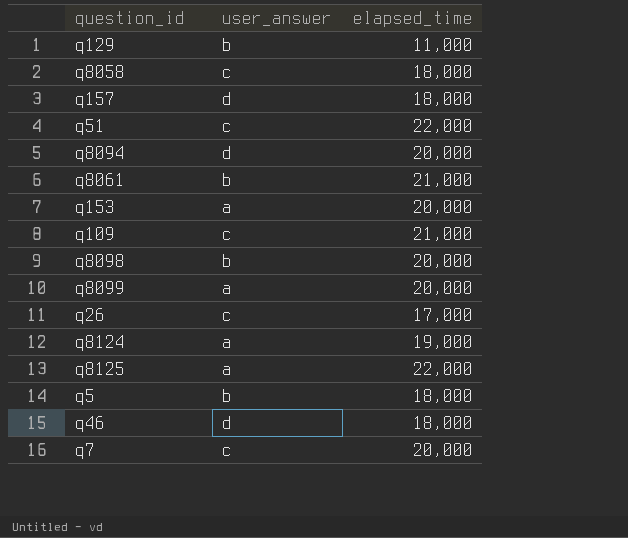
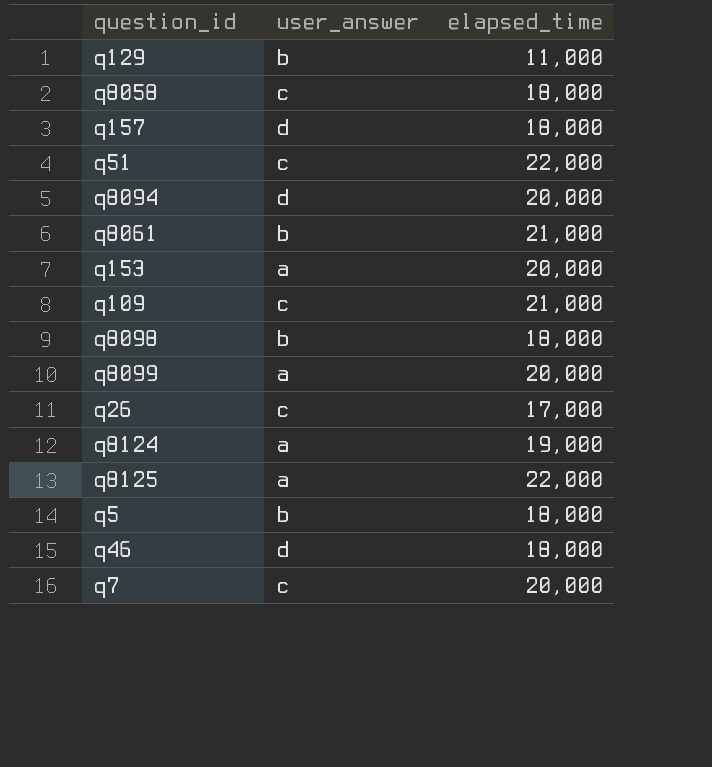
q8098 | elapsed_time: 20,000 -> 18,000

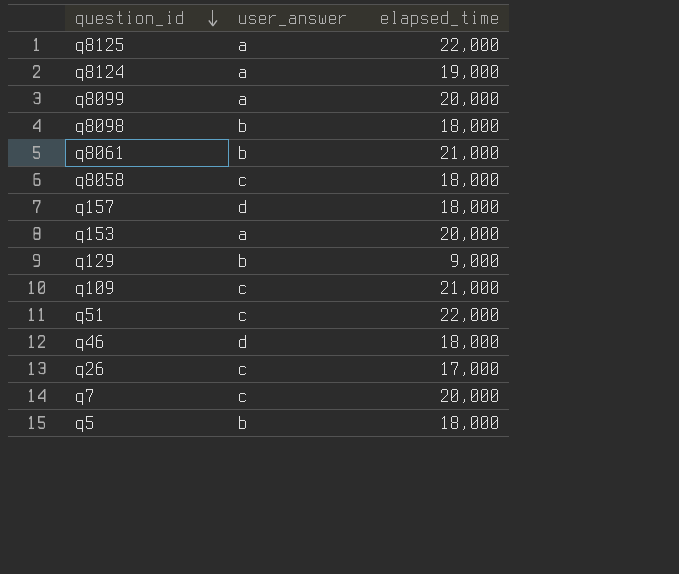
row order: none -> question_id descending
row q8094: d | 20,000 -> none
q129 | elapsed_time: 11,000 -> 9,000

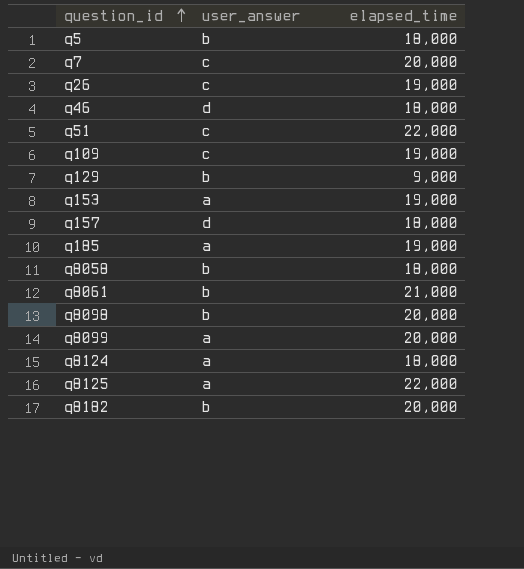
row order: question_id descending -> question_id ascending
q26 | elapsed_time: 17,000 -> 19,000
q109 | elapsed_time: 21,000 -> 19,000
q153 | elapsed_time: 20,000 -> 19,000
row q185: none -> a | 19,000
q8058 | user_answer: c -> b
q8098 | elapsed_time: 18,000 -> 20,000
q8124 | elapsed_time: 19,000 -> 18,000
row q8182: none -> b | 20,000

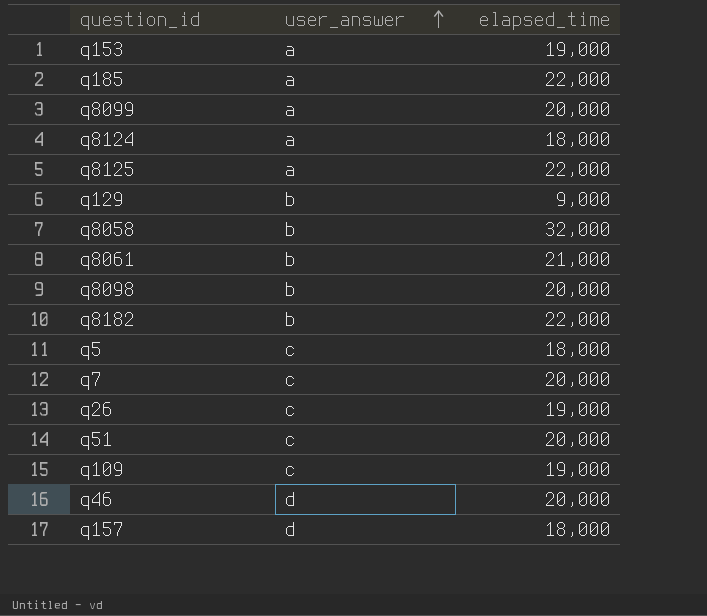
row order: question_id ascending -> user_answer ascending
q185 | elapsed_time: 19,000 -> 22,000
q8058 | elapsed_time: 18,000 -> 32,000
q8182 | elapsed_time: 20,000 -> 22,000
q5 | user_answer: b -> c
q51 | elapsed_time: 22,000 -> 20,000
q46 | elapsed_time: 18,000 -> 20,000

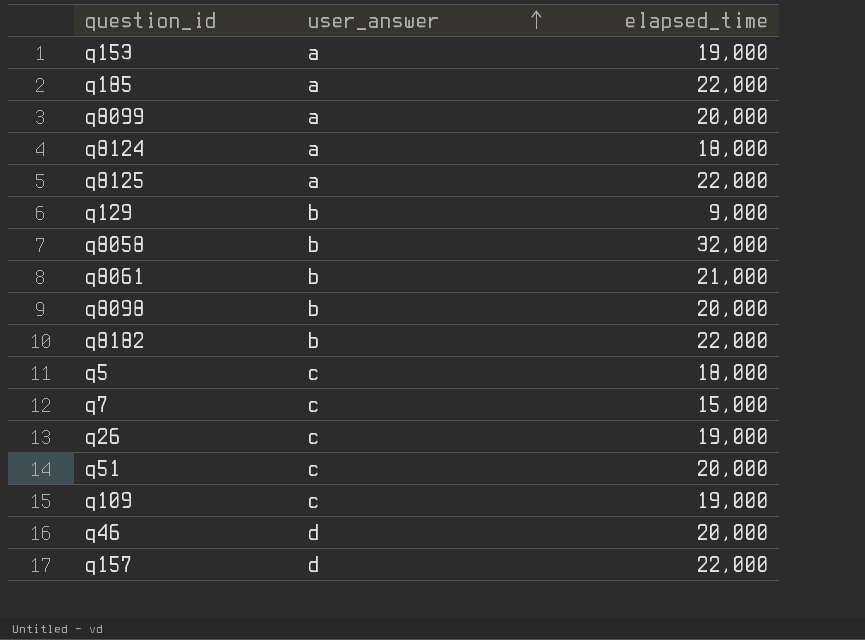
q7 | elapsed_time: 20,000 -> 15,000
q157 | elapsed_time: 18,000 -> 22,000

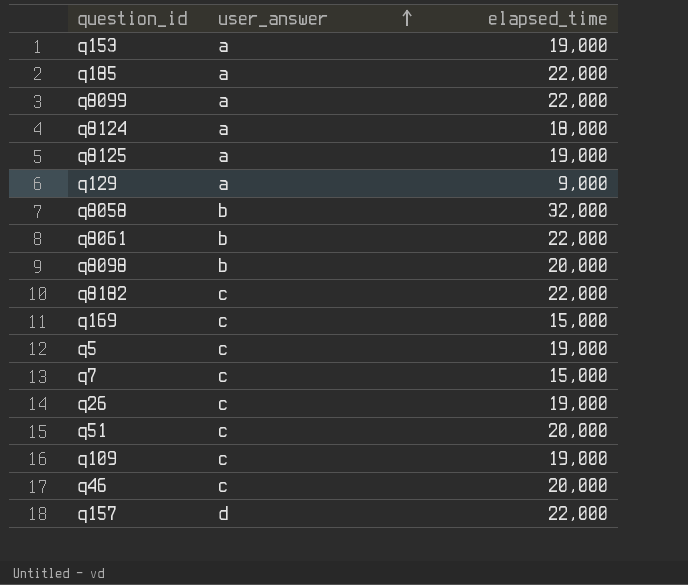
q8099 | elapsed_time: 20,000 -> 22,000
q8125 | elapsed_time: 22,000 -> 19,000
q129 | user_answer: b -> a
q8061 | elapsed_time: 21,000 -> 22,000
q8182 | user_answer: b -> c
row q169: none -> c | 15,000
q5 | elapsed_time: 18,000 -> 19,000
q46 | user_answer: d -> c

